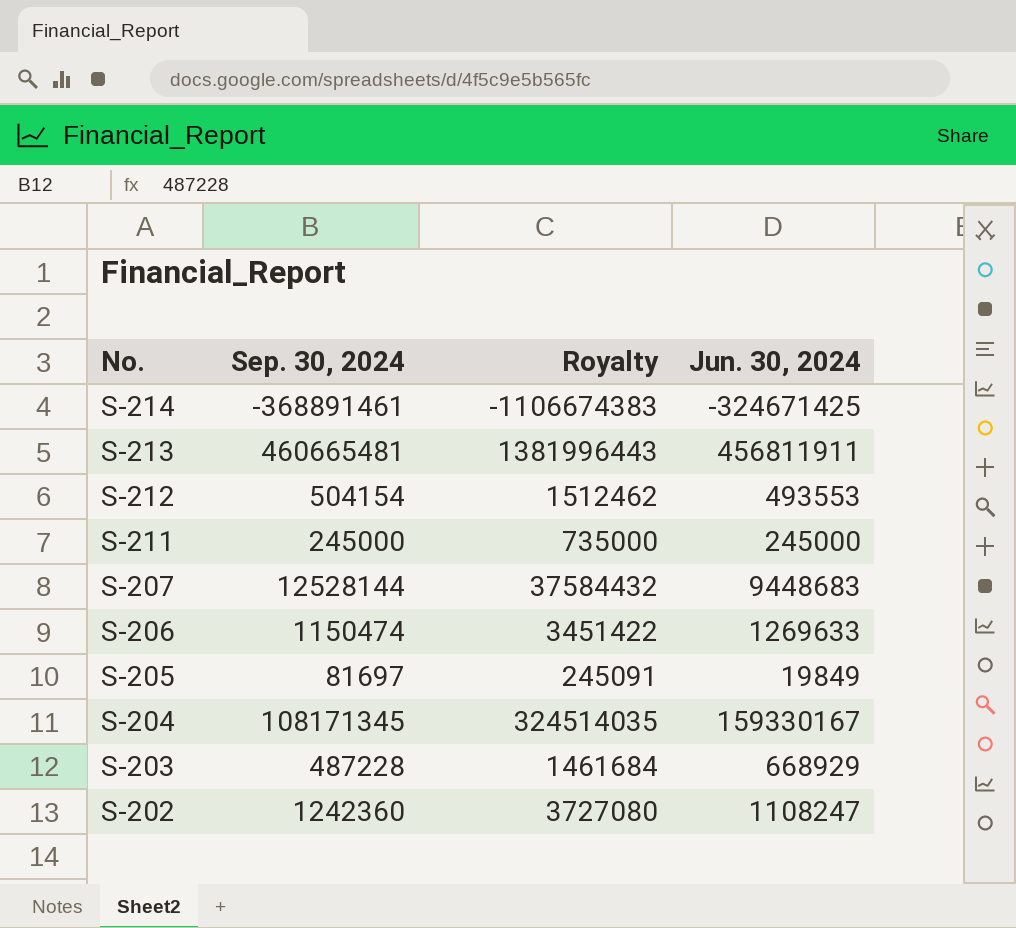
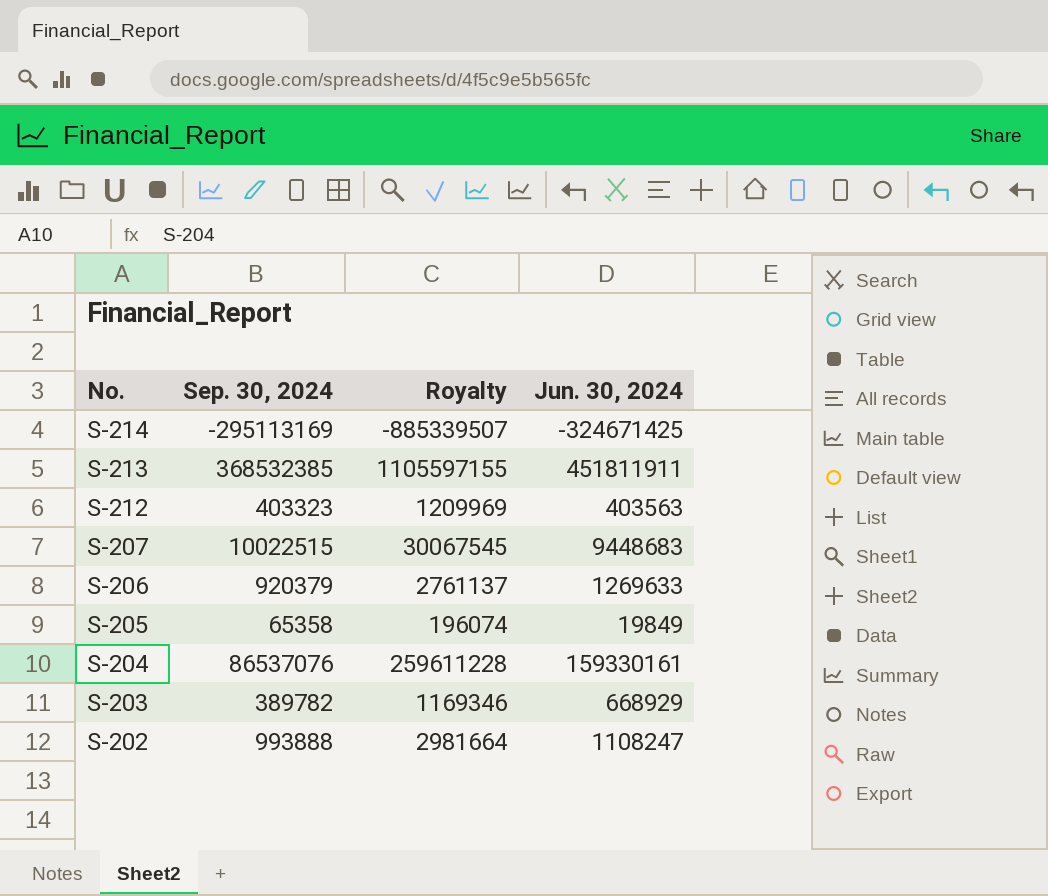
row S-211: 245000 | 735000 | 245000 -> none
S-214 | Sep. 30, 2024: -368891461 -> -295113169
S-214 | Royalty: -1106674383 -> -885339507
S-213 | Sep. 30, 2024: 460665481 -> 368532385
S-213 | Royalty: 1381996443 -> 1105597155
S-213 | Jun. 30, 2024: 456811911 -> 451811911
S-212 | Sep. 30, 2024: 504154 -> 403323
S-212 | Royalty: 1512462 -> 1209969
S-212 | Jun. 30, 2024: 493553 -> 403563
S-207 | Sep. 30, 2024: 12528144 -> 10022515
S-207 | Royalty: 37584432 -> 30067545
S-206 | Sep. 30, 2024: 1150474 -> 920379
S-206 | Royalty: 3451422 -> 2761137
S-205 | Sep. 30, 2024: 81697 -> 65358
S-205 | Royalty: 245091 -> 196074
S-204 | Sep. 30, 2024: 108171345 -> 86537076
S-204 | Royalty: 324514035 -> 259611228
S-204 | Jun. 30, 2024: 159330167 -> 159330161
S-203 | Sep. 30, 2024: 487228 -> 389782
S-203 | Royalty: 1461684 -> 1169346
S-202 | Sep. 30, 2024: 1242360 -> 993888
S-202 | Royalty: 3727080 -> 2981664

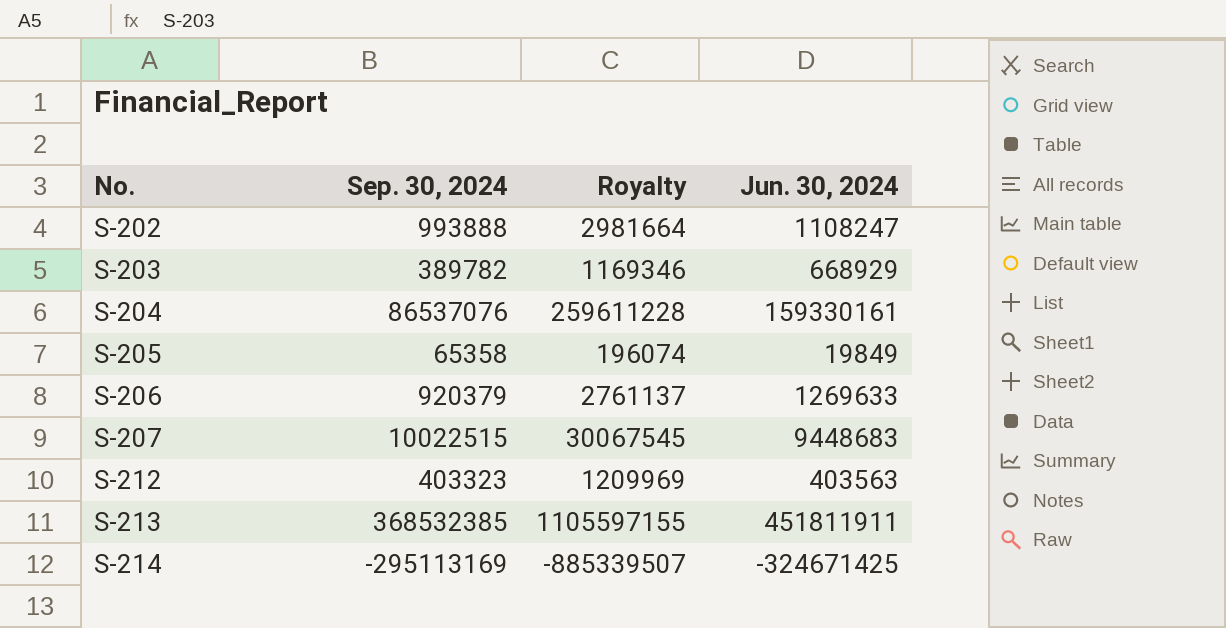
row order: No. descending -> No. ascending

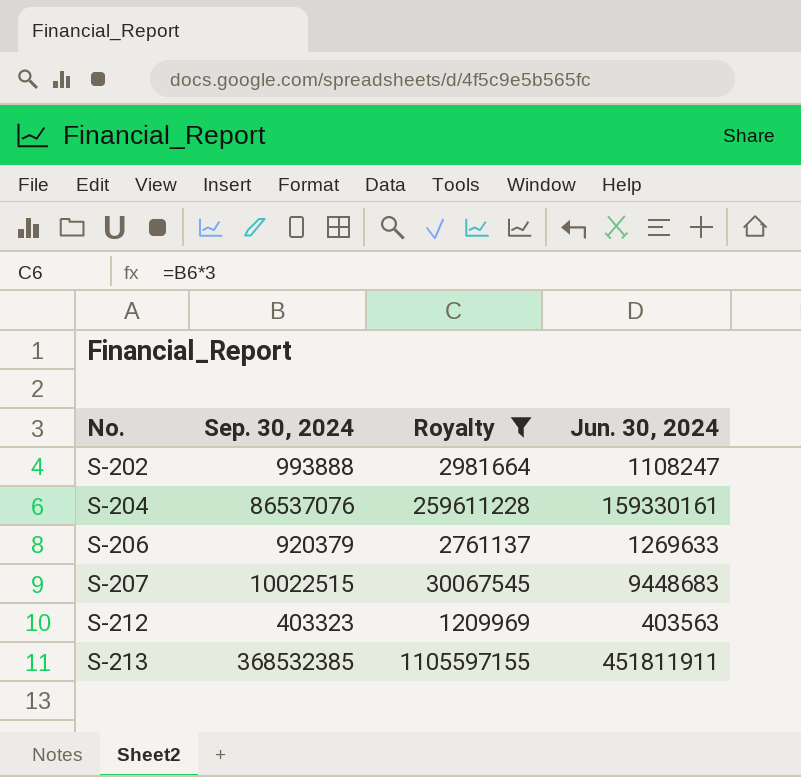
filter: none -> Royalty >= 1209969

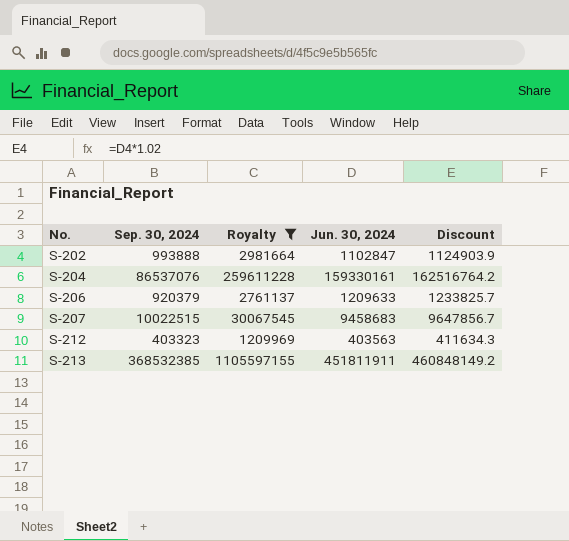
column Discount | formula: none -> [Jun. 30, 2024] * 1.02
S-202 | Jun. 30, 2024: 1108247 -> 1102847
S-206 | Jun. 30, 2024: 1269633 -> 1209633
S-207 | Jun. 30, 2024: 9448683 -> 9458683

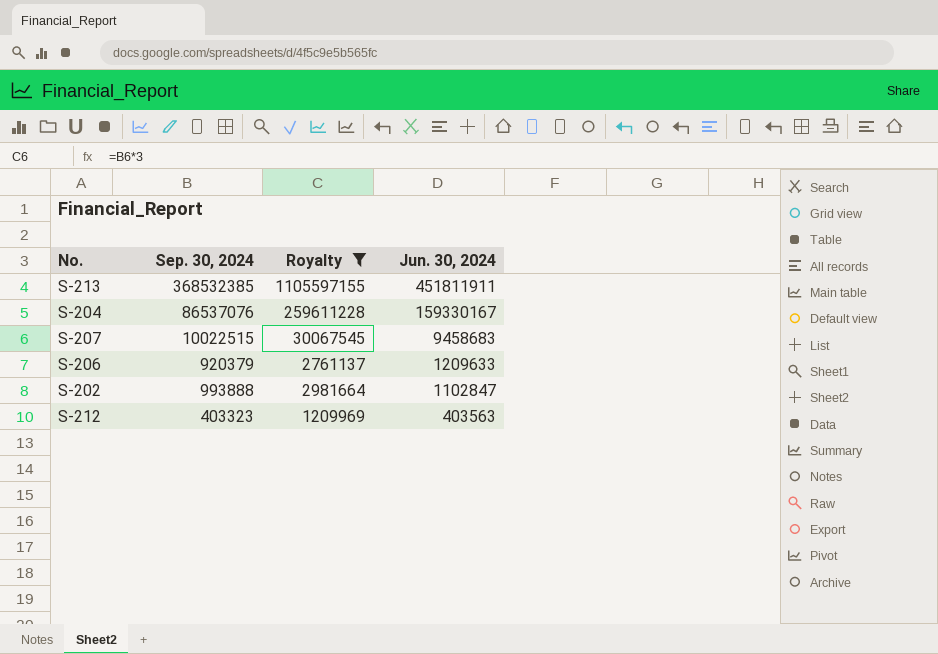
row order: No. ascending -> Jun. 30, 2024 descending
column Discount | formula: [Jun. 30, 2024] * 1.02 -> none
S-204 | Jun. 30, 2024: 159330161 -> 159330167

